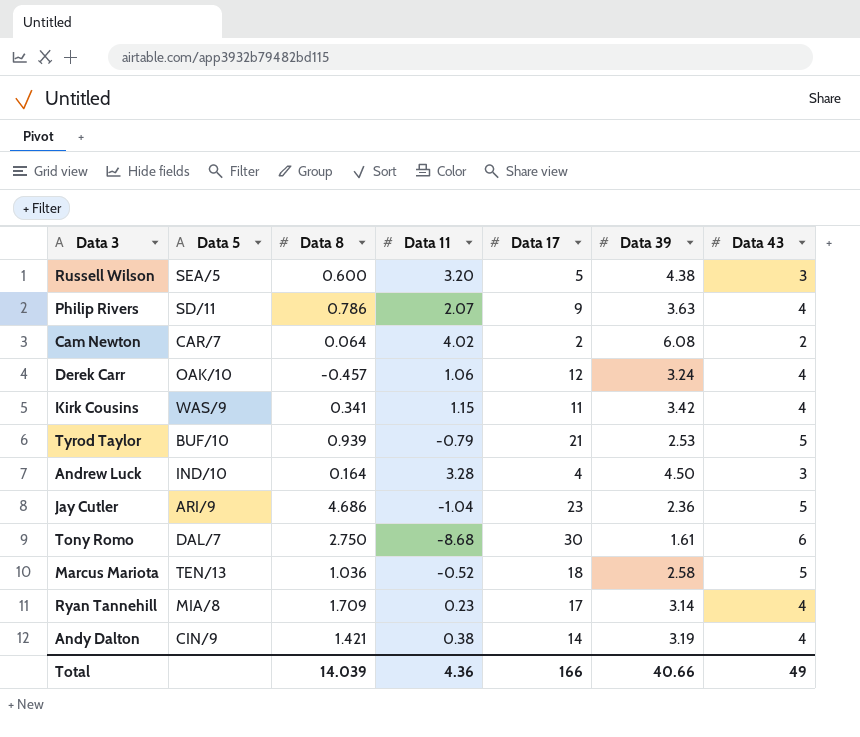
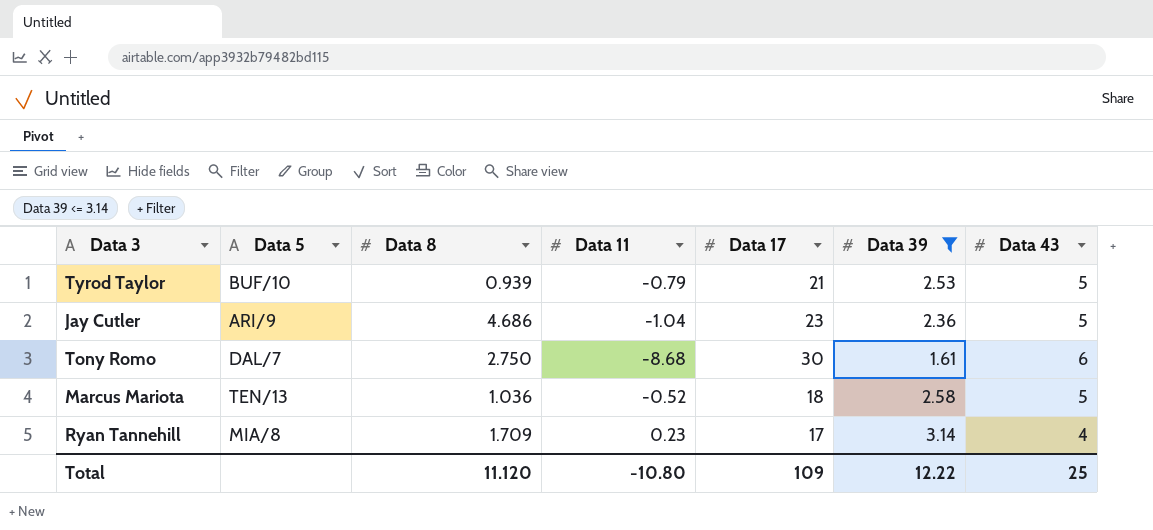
filter: none -> Data 39 <= 3.14
Total | Data 8: 14.039 -> 11.120
Total | Data 11: 4.36 -> -10.80
Total | Data 17: 166 -> 109
Total | Data 39: 40.66 -> 12.22
Total | Data 43: 49 -> 25

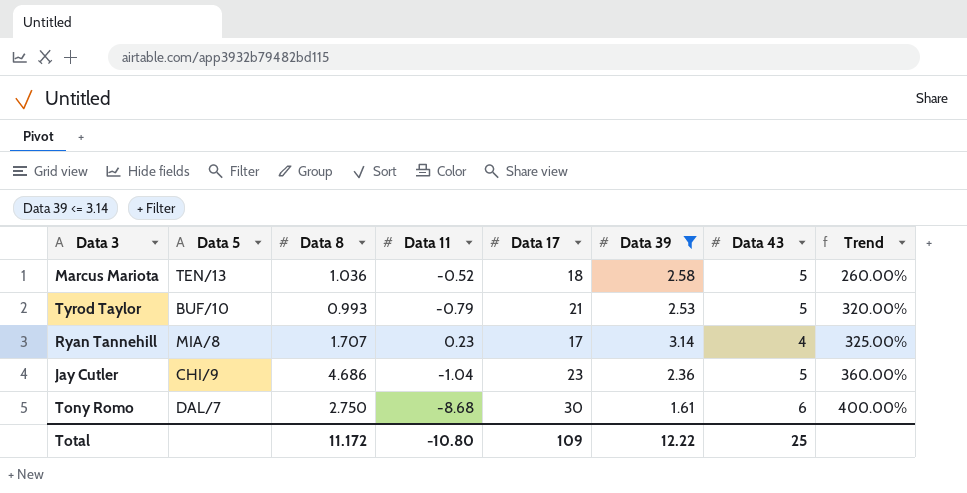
row order: none -> Trend ascending
column Trend | formula: none -> ([Data 17] - [Data 43]) / [Data 43]
Tyrod Taylor | Data 8: 0.939 -> 0.993
Ryan Tannehill | Data 8: 1.709 -> 1.707
Jay Cutler | Data 5: ARI/9 -> CHI/9
Total | Data 8: 11.120 -> 11.172

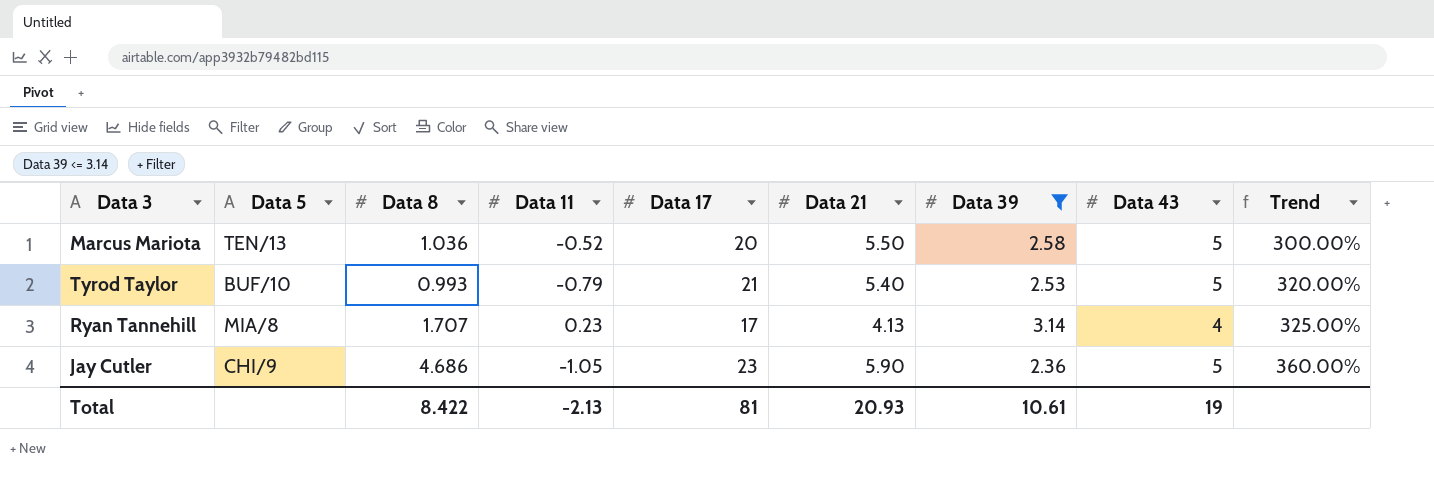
column Data 21 | position: none -> 6
row Tony Romo: DAL/7 | 2.750 | -8.68 | 30 | 1.61 | 6 | 400.00% -> none
Marcus Mariota | Data 17: 18 -> 20
Marcus Mariota | Trend: 260.00% -> 300.00%
Jay Cutler | Data 11: -1.04 -> -1.05
Total | Data 8: 11.172 -> 8.422
Total | Data 11: -10.80 -> -2.13
Total | Data 17: 109 -> 81
Total | Data 39: 12.22 -> 10.61
Total | Data 43: 25 -> 19

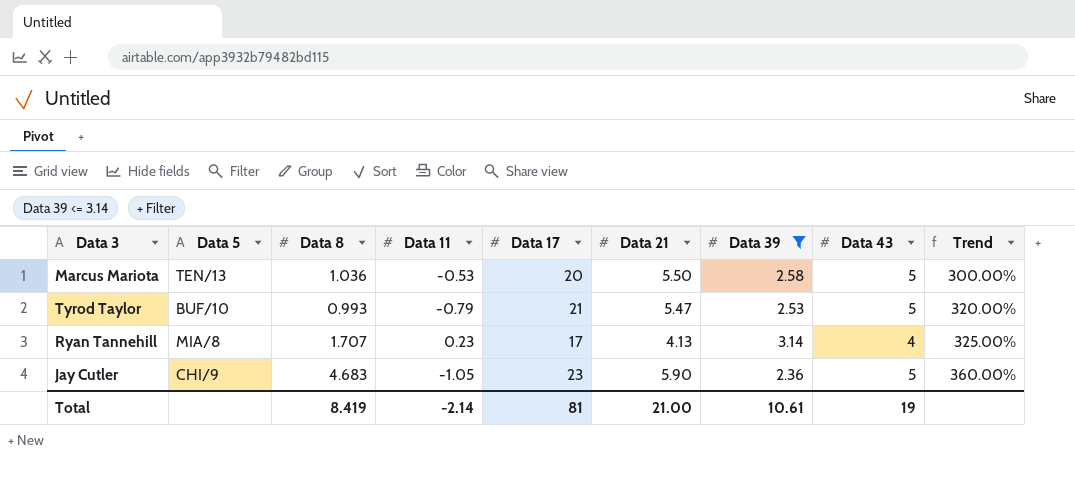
Marcus Mariota | Data 11: -0.52 -> -0.53
Tyrod Taylor | Data 21: 5.40 -> 5.47
Jay Cutler | Data 8: 4.686 -> 4.683
Total | Data 8: 8.422 -> 8.419
Total | Data 11: -2.13 -> -2.14
Total | Data 21: 20.93 -> 21.00

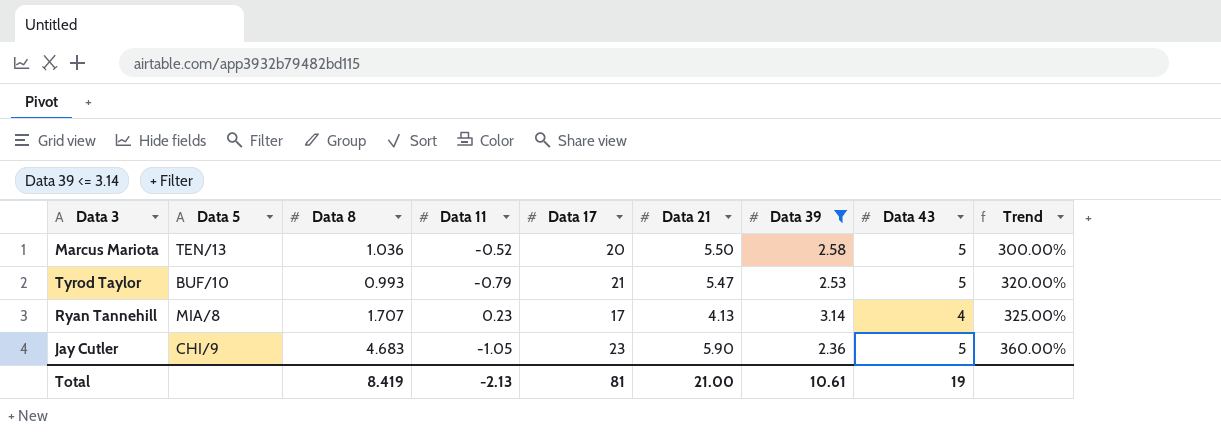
Marcus Mariota | Data 11: -0.53 -> -0.52
Total | Data 11: -2.14 -> -2.13

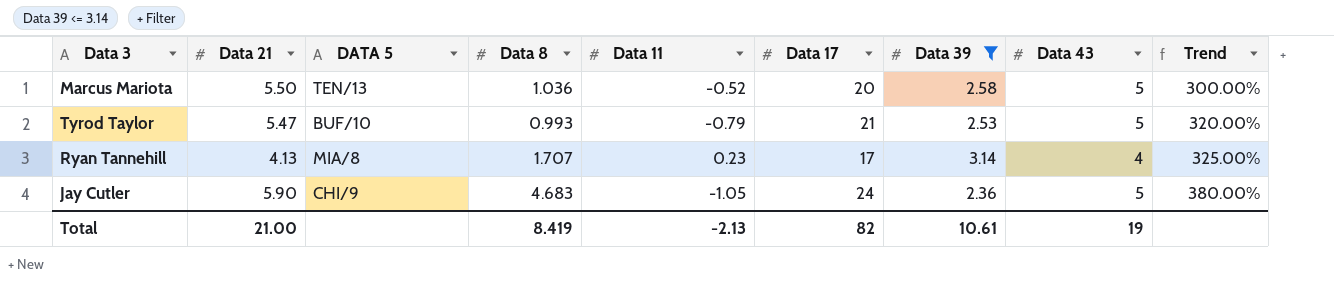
column Data 21 | position: 6 -> 2
column name: Data 5 -> DATA 5
Jay Cutler | Data 17: 23 -> 24
Jay Cutler | Trend: 360.00% -> 380.00%
Total | Data 17: 81 -> 82

